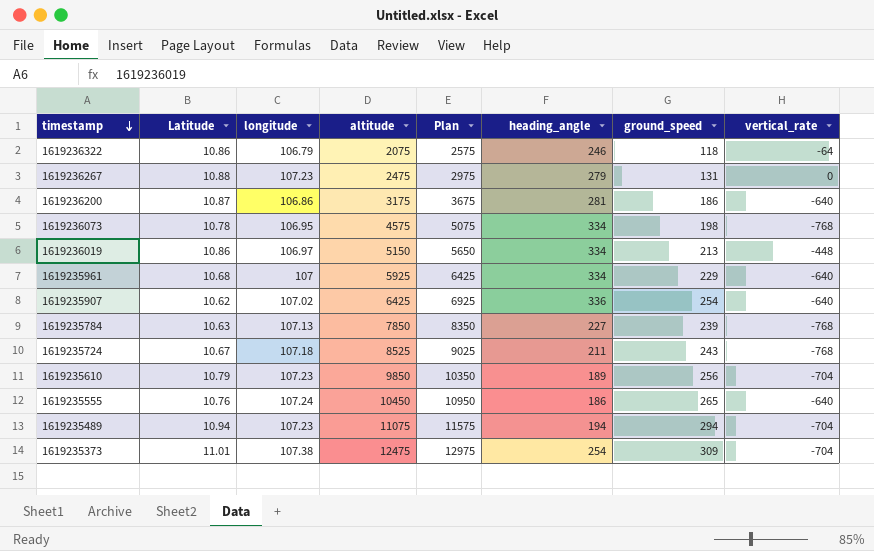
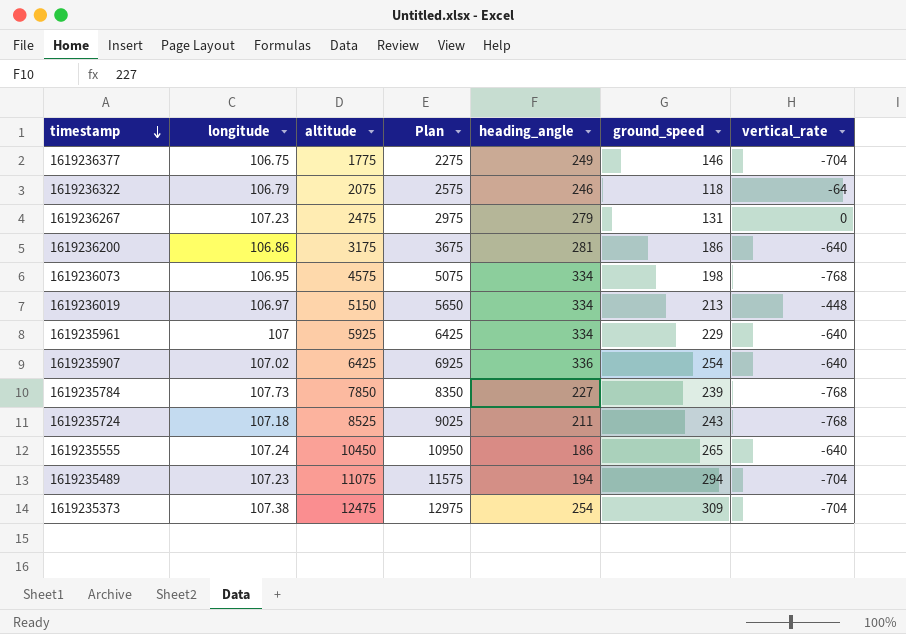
column Latitude | position: 2 -> none
row 1619235610: 10.79 | 107.23 | 9850 | 10350 | 189 | 256 | -704 -> none
row 1619236377: none -> 106.75 | 1775 | 2275 | 249 | 146 | -704
1619235784 | longitude: 107.13 -> 107.73

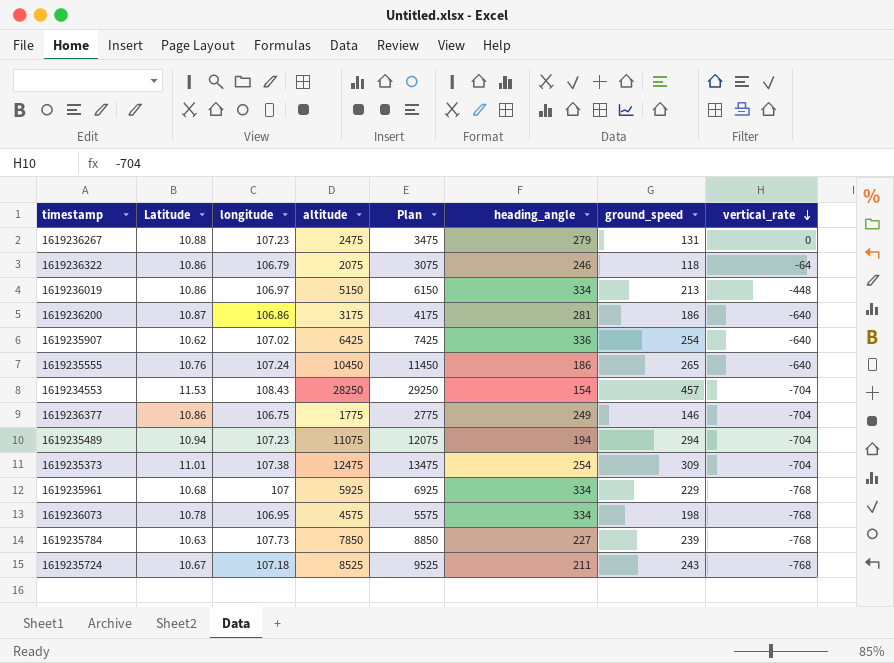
row order: timestamp descending -> vertical_rate descending
column Latitude | position: none -> 2
column Plan | formula: [altitude] + 500 -> [altitude] + 1000
row 1619234553: none -> 11.53 | 108.43 | 28250 | 29250 | 154 | 457 | -704
1619235961 | vertical_rate: -640 -> -768

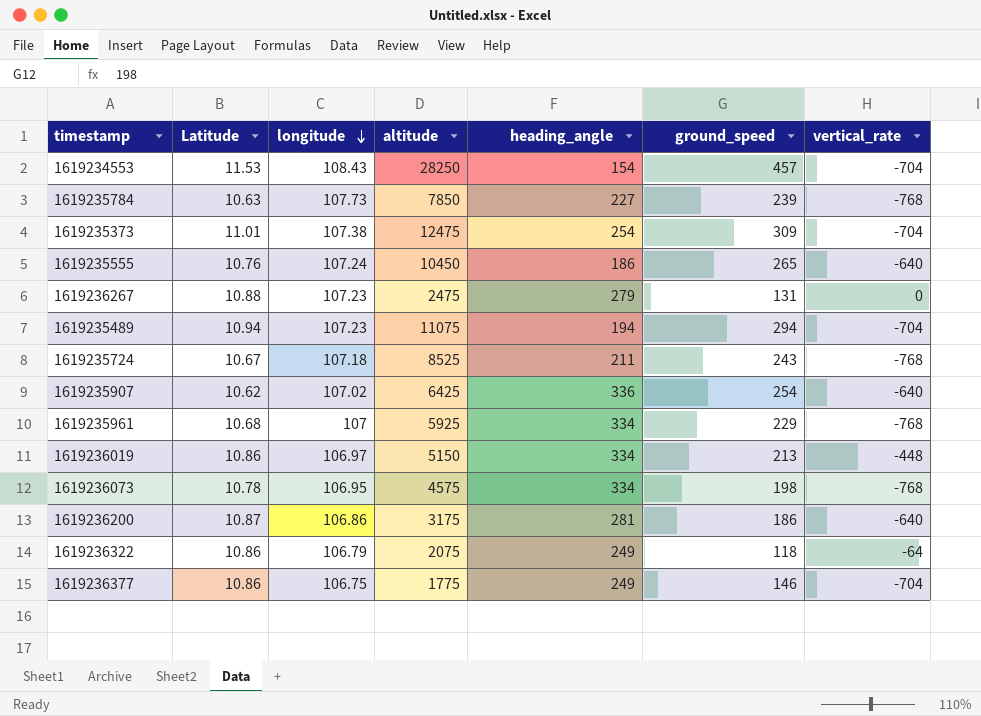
row order: vertical_rate descending -> longitude descending
column Plan | formula: [altitude] + 1000 -> none
1619236322 | heading_angle: 246 -> 249

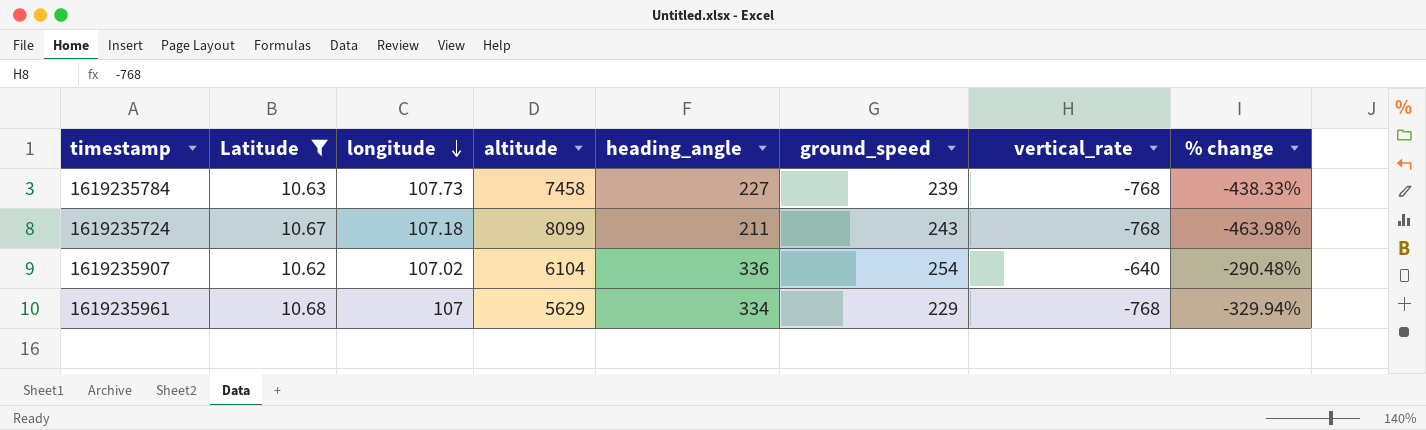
filter: none -> Latitude <= 10.68
column % change | formula: none -> ([vertical_rate] - [heading_angle]) / [heading_angle]
1619235784 | altitude: 7850 -> 7458
1619235724 | altitude: 8525 -> 8099
1619235907 | altitude: 6425 -> 6104
1619235961 | altitude: 5925 -> 5629

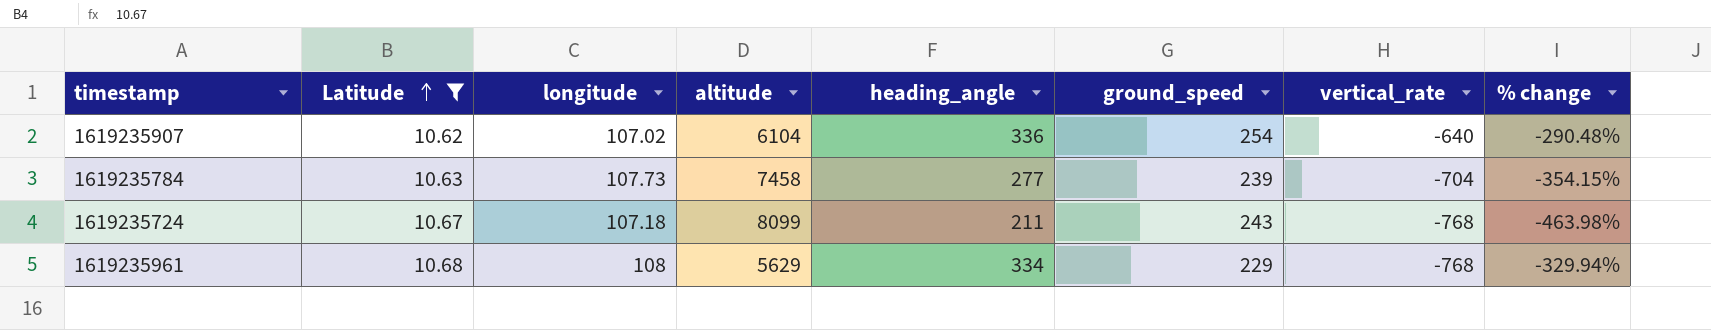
row order: longitude descending -> Latitude ascending
1619235784 | heading_angle: 227 -> 277
1619235784 | vertical_rate: -768 -> -704
1619235784 | % change: -438.33% -> -354.15%
1619235961 | longitude: 107 -> 108

